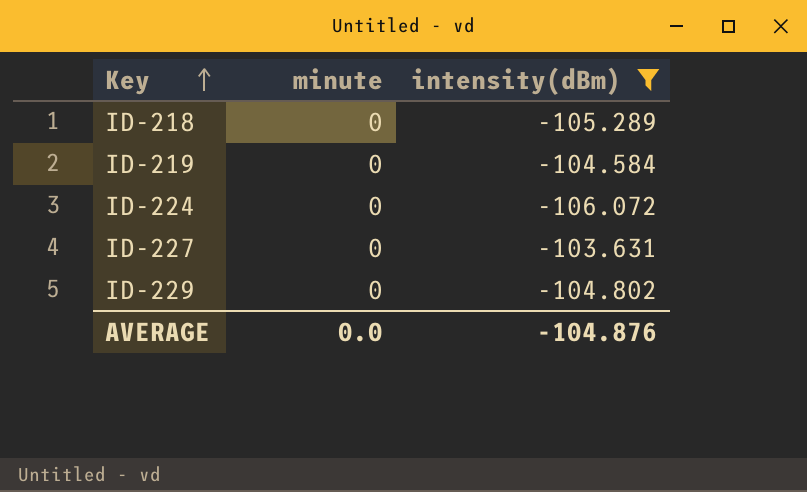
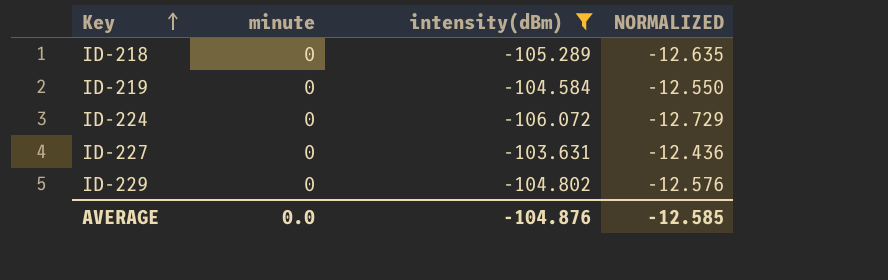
column NORMALIZED | formula: none -> [intensity(dBm)] * 0.12

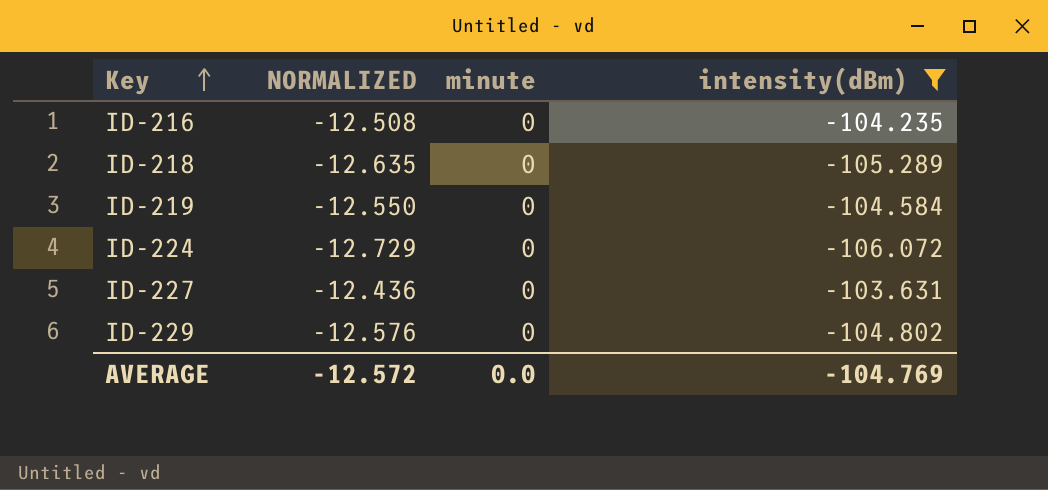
column NORMALIZED | position: 4 -> 2
row ID-216: none -> -12.508 | 0 | -104.235
AVERAGE | NORMALIZED: -12.585 -> -12.572
AVERAGE | intensity(dBm): -104.876 -> -104.769

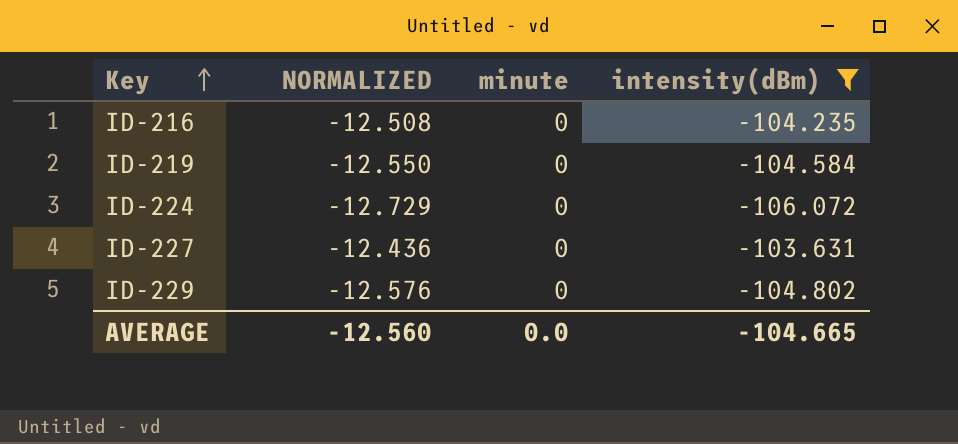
row ID-218: -12.635 | 0 | -105.289 -> none
AVERAGE | NORMALIZED: -12.572 -> -12.560
AVERAGE | intensity(dBm): -104.769 -> -104.665

